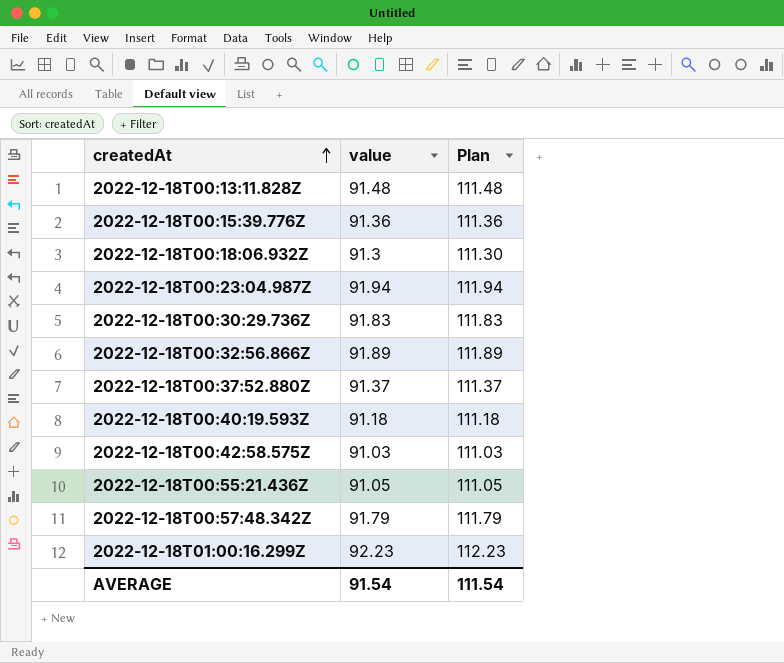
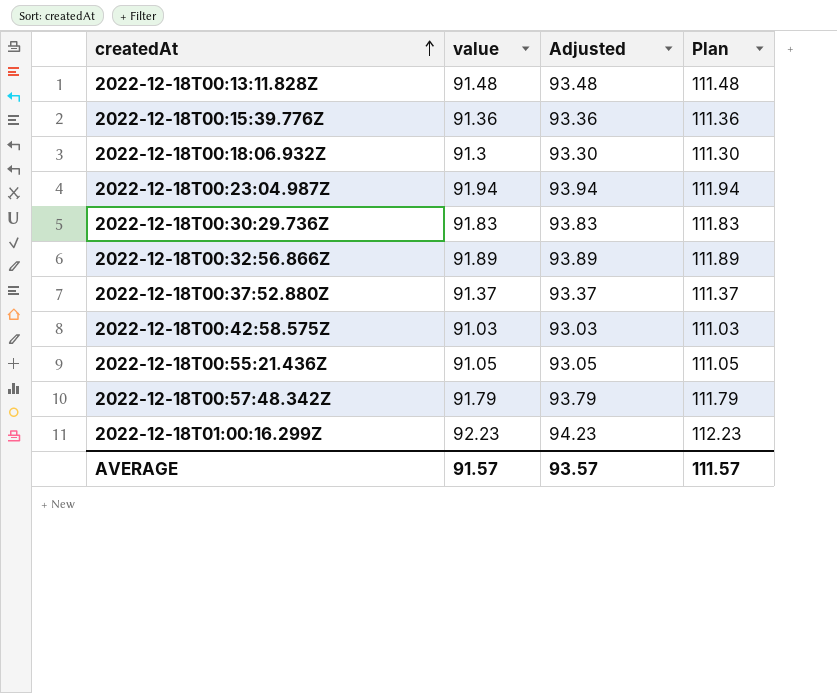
column Adjusted | formula: none -> [value] + 2
row 2022-12-18T00:40:19.593Z: 91.18 | 111.18 -> none
AVERAGE | value: 91.54 -> 91.57
AVERAGE | Plan: 111.54 -> 111.57

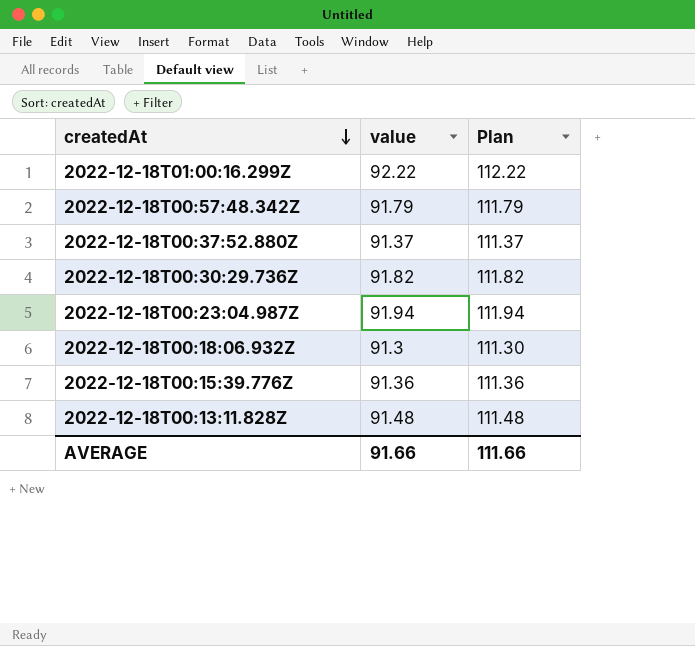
row order: createdAt ascending -> createdAt descending
column Adjusted | formula: [value] + 2 -> none
row 2022-12-18T00:32:56.866Z: 91.89 | 93.89 | 111.89 -> none
row 2022-12-18T00:42:58.575Z: 91.03 | 93.03 | 111.03 -> none
row 2022-12-18T00:55:21.436Z: 91.05 | 93.05 | 111.05 -> none
2022-12-18T01:00:16.299Z | value: 92.23 -> 92.22
2022-12-18T01:00:16.299Z | Plan: 112.23 -> 112.22
2022-12-18T00:30:29.736Z | value: 91.83 -> 91.82
2022-12-18T00:30:29.736Z | Plan: 111.83 -> 111.82
AVERAGE | value: 91.57 -> 91.66
AVERAGE | Plan: 111.57 -> 111.66

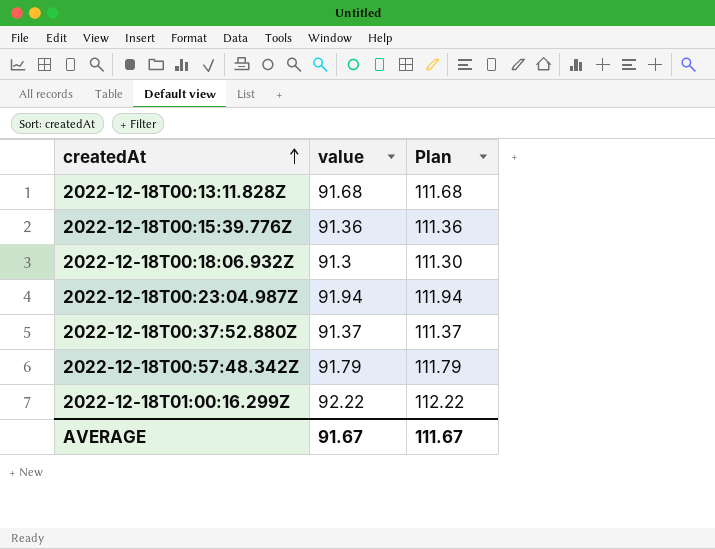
row order: createdAt descending -> createdAt ascending
row 2022-12-18T00:30:29.736Z: 91.82 | 111.82 -> none
2022-12-18T00:13:11.828Z | value: 91.48 -> 91.68
2022-12-18T00:13:11.828Z | Plan: 111.48 -> 111.68
AVERAGE | value: 91.66 -> 91.67
AVERAGE | Plan: 111.66 -> 111.67

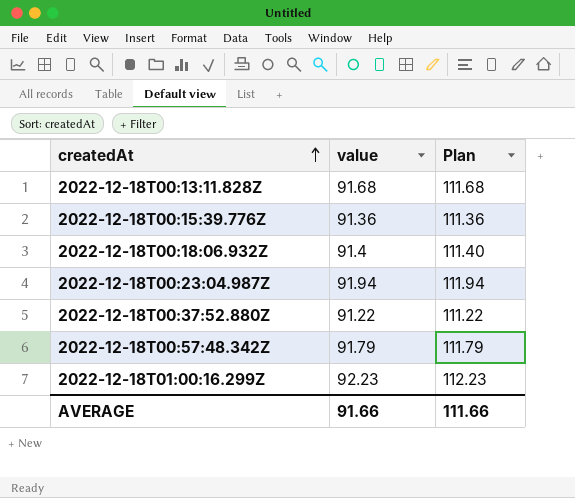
2022-12-18T00:18:06.932Z | value: 91.3 -> 91.4
2022-12-18T00:18:06.932Z | Plan: 111.30 -> 111.40
2022-12-18T00:37:52.880Z | value: 91.37 -> 91.22
2022-12-18T00:37:52.880Z | Plan: 111.37 -> 111.22
2022-12-18T01:00:16.299Z | value: 92.22 -> 92.23
2022-12-18T01:00:16.299Z | Plan: 112.22 -> 112.23
AVERAGE | value: 91.67 -> 91.66
AVERAGE | Plan: 111.67 -> 111.66

